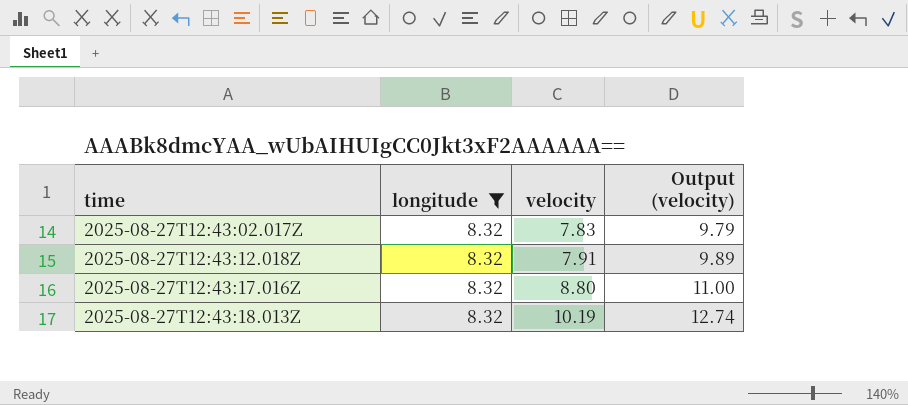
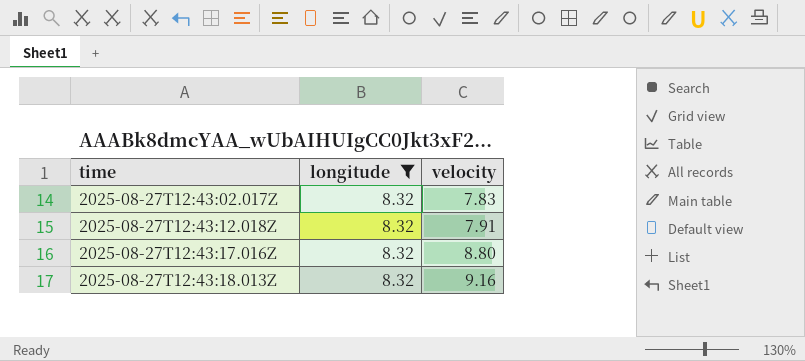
column Output (velocity) | formula: [velocity] * 1.25 -> none
2025-08-27T12:43:18.013Z | velocity: 10.19 -> 9.16

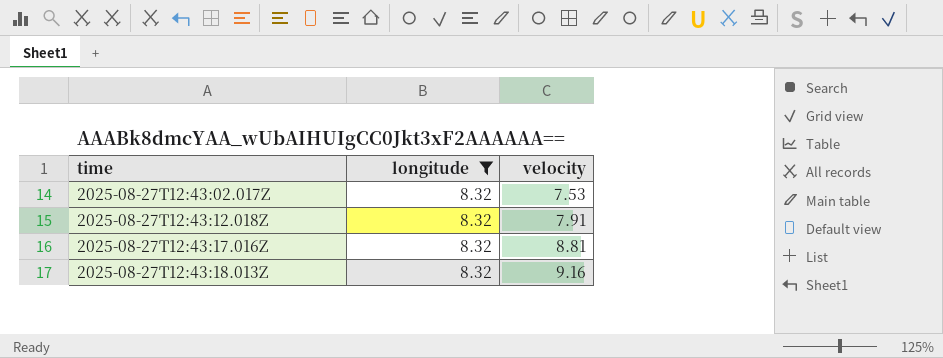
2025-08-27T12:43:02.017Z | velocity: 7.83 -> 7.53
2025-08-27T12:43:17.016Z | velocity: 8.80 -> 8.81

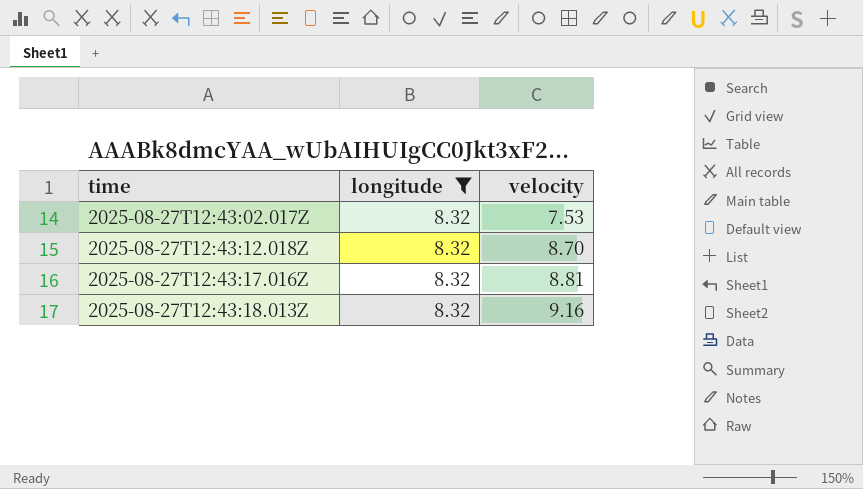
2025-08-27T12:43:12.018Z | velocity: 7.91 -> 8.70

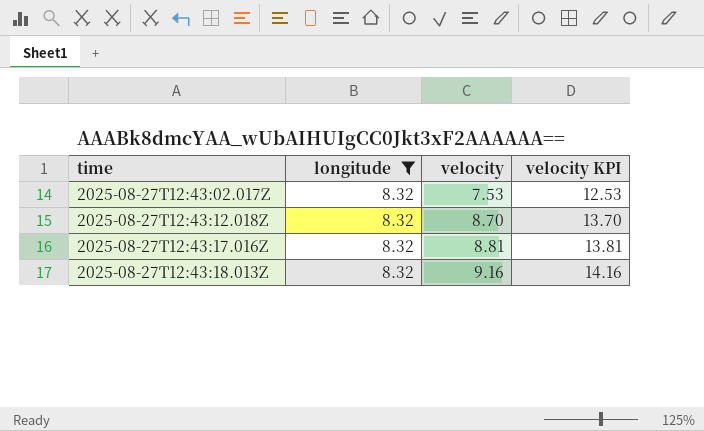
column velocity KPI | formula: none -> [velocity] + 5

